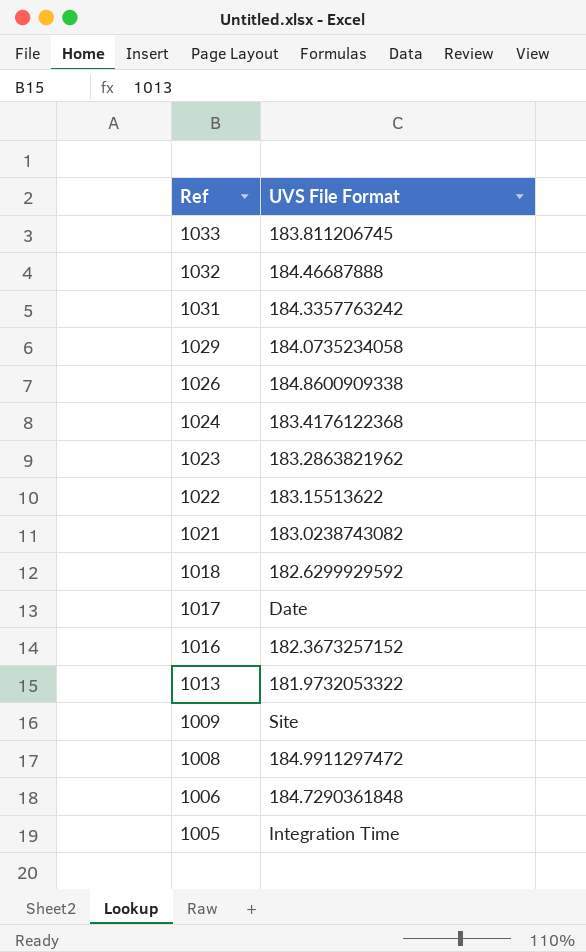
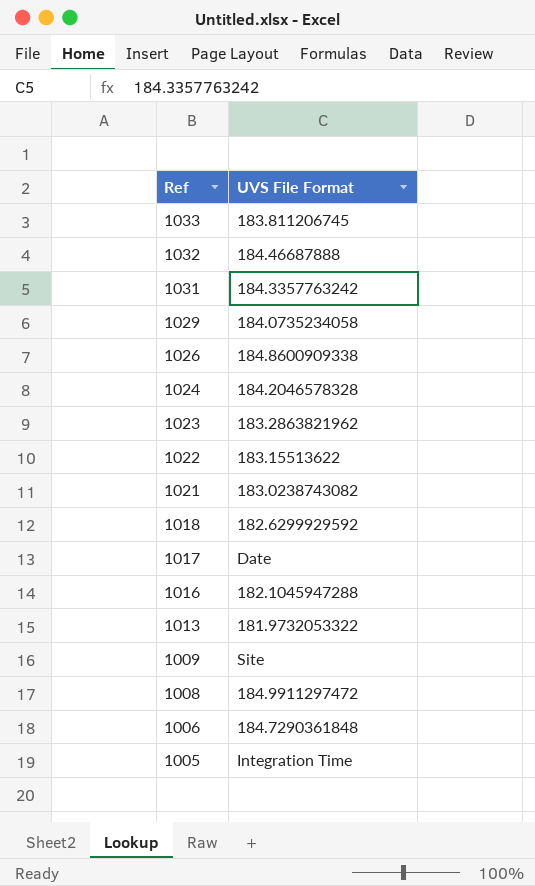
1024 | UVS File Format: 183.4176122368 -> 184.2046578328
1016 | UVS File Format: 182.3673257152 -> 182.1045947288

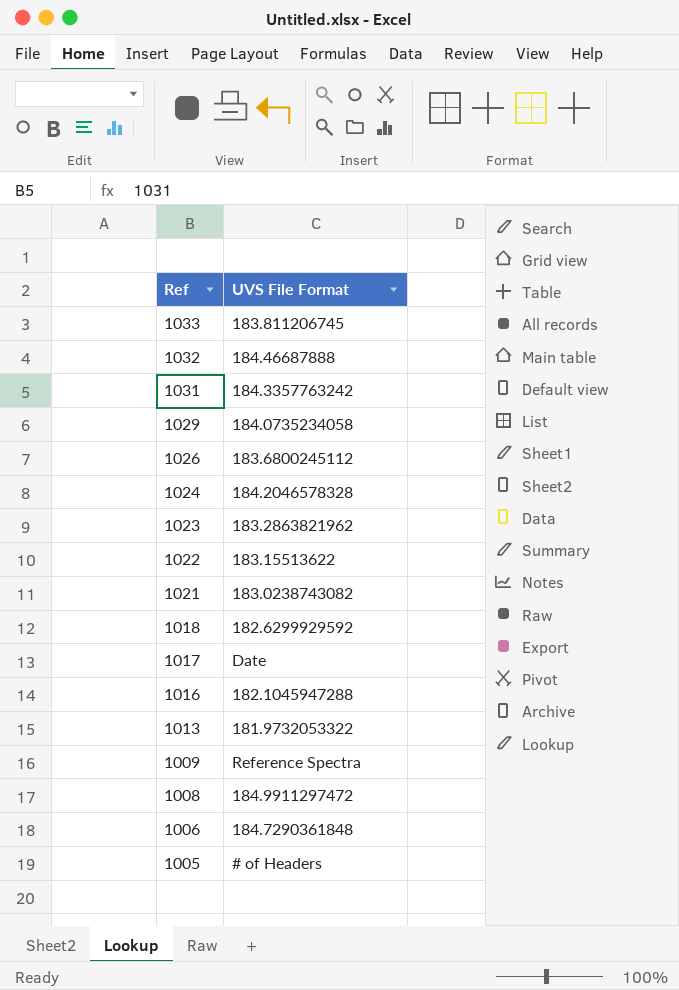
1026 | UVS File Format: 184.8600909338 -> 183.6800245112
1009 | UVS File Format: Site -> Reference Spectra
1005 | UVS File Format: Integration Time -> # of Headers

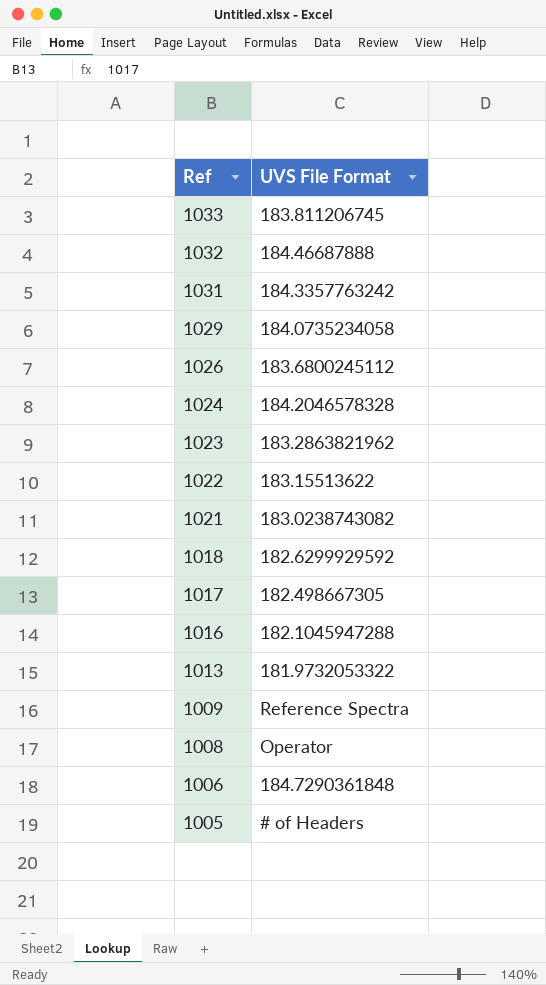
1017 | UVS File Format: Date -> 182.498667305
1008 | UVS File Format: 184.9911297472 -> Operator

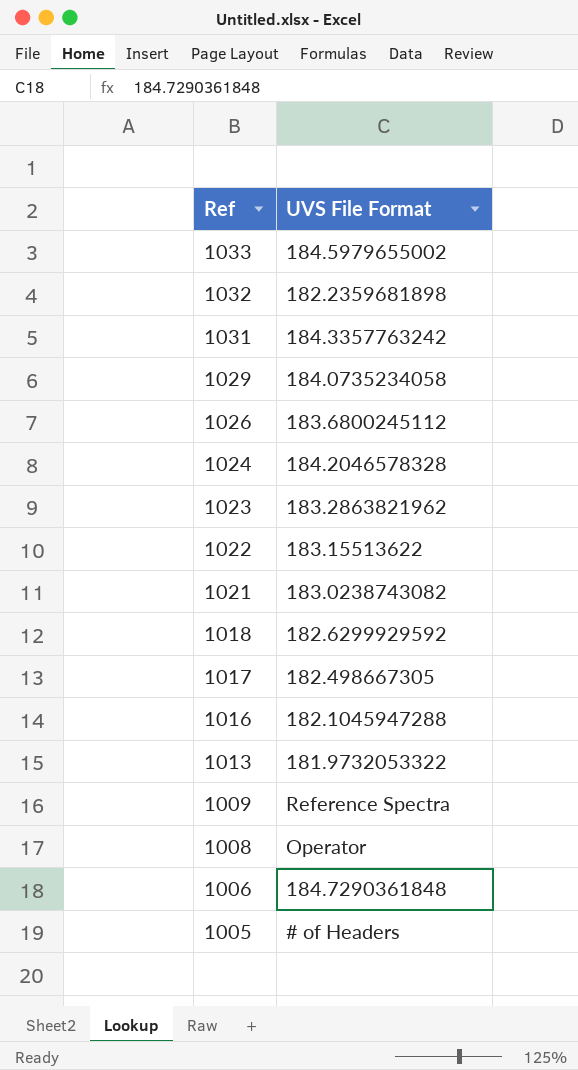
1033 | UVS File Format: 183.811206745 -> 184.5979655002
1032 | UVS File Format: 184.46687888 -> 182.2359681898

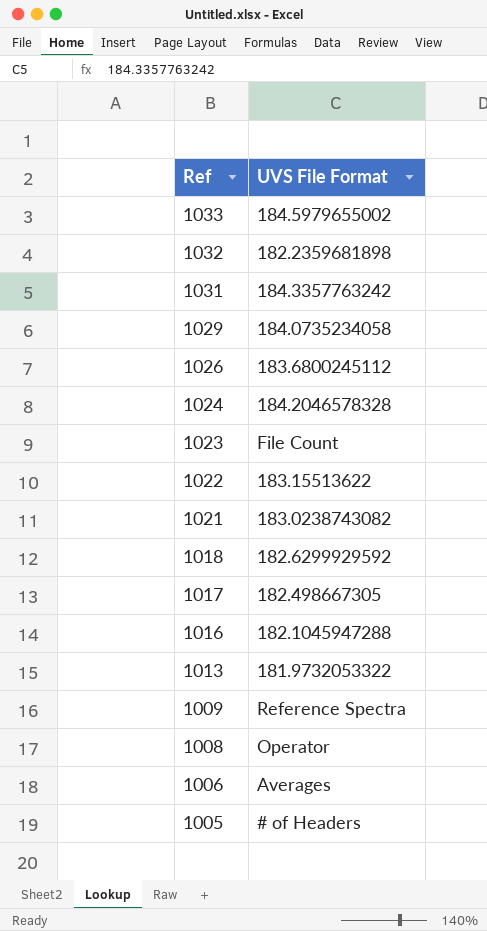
1023 | UVS File Format: 183.2863821962 -> File Count
1006 | UVS File Format: 184.7290361848 -> Averages

